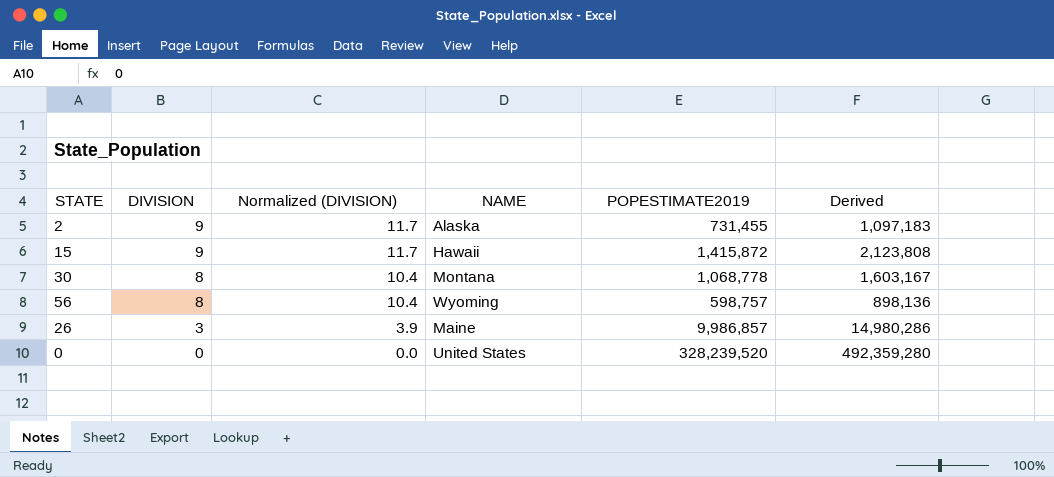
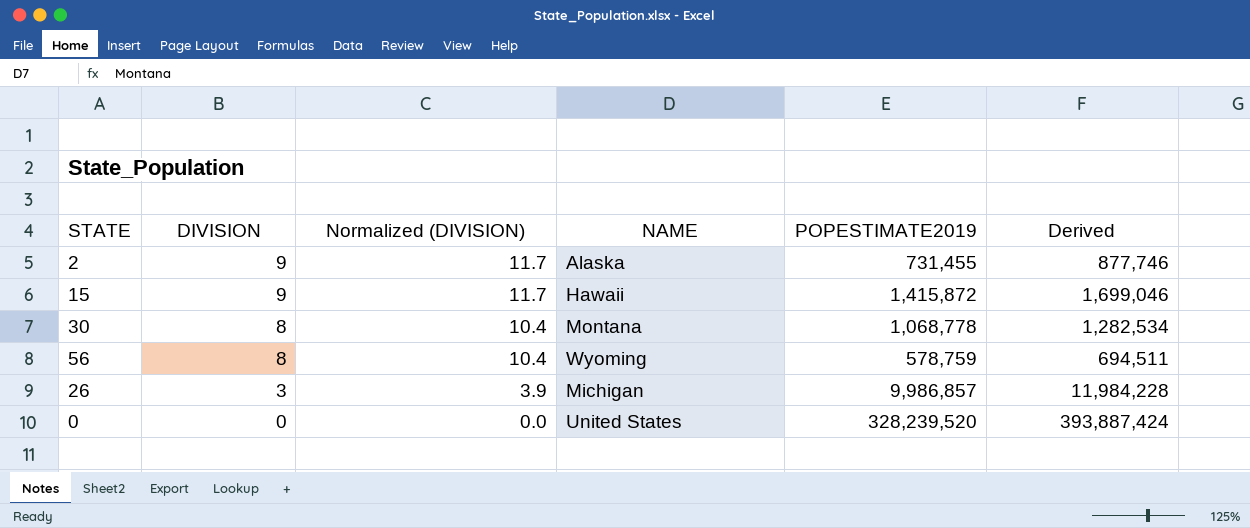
column Derived | formula: [POPESTIMATE2019] * 1.5 -> [POPESTIMATE2019] * 1.2
56 | POPESTIMATE2019: 598,757 -> 578,759
26 | NAME: Maine -> Michigan

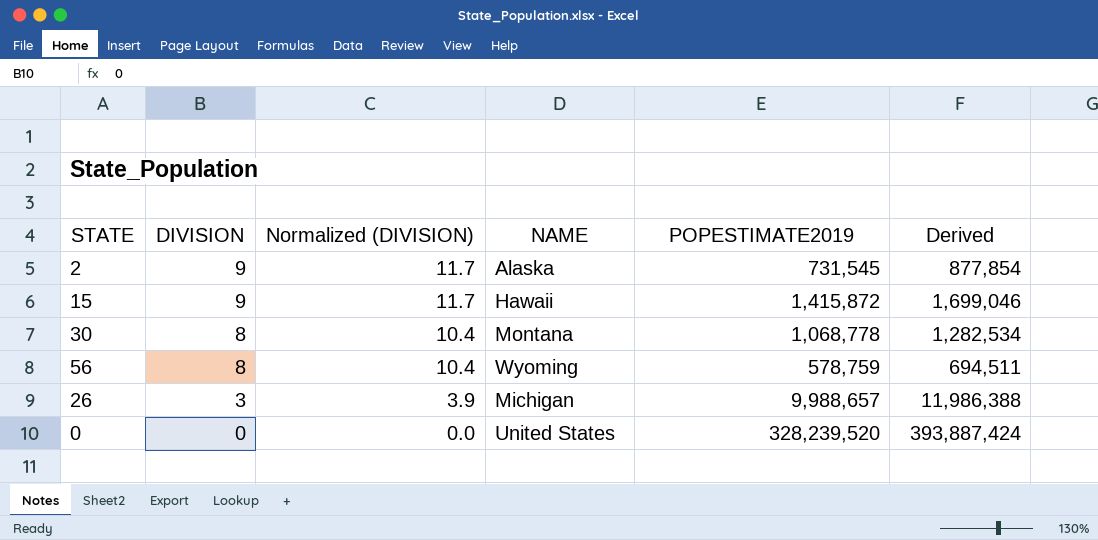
2 | POPESTIMATE2019: 731,455 -> 731,545
2 | Derived: 877,746 -> 877,854
26 | POPESTIMATE2019: 9,986,857 -> 9,988,657
26 | Derived: 11,984,228 -> 11,986,388

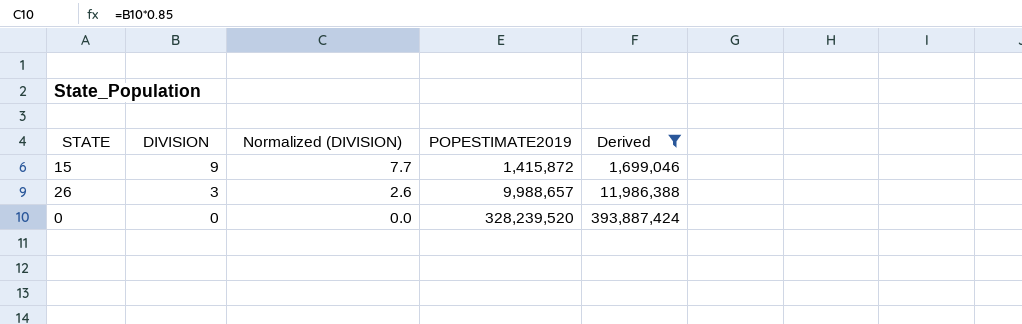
filter: none -> Derived >= 1,699,046
column NAME | position: 4 -> none
column Normalized (DIVISION) | formula: [DIVISION] * 1.3 -> [DIVISION] * 0.85

